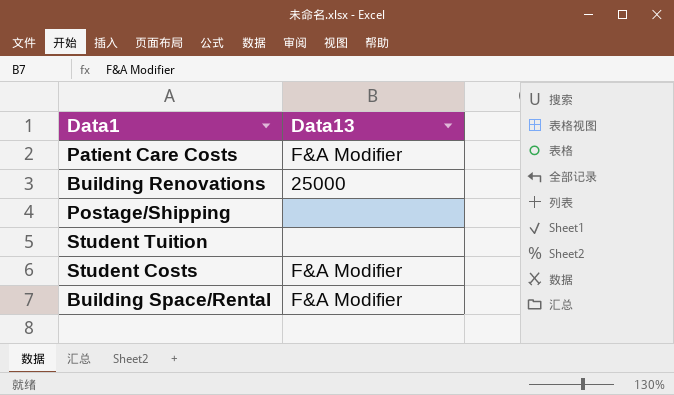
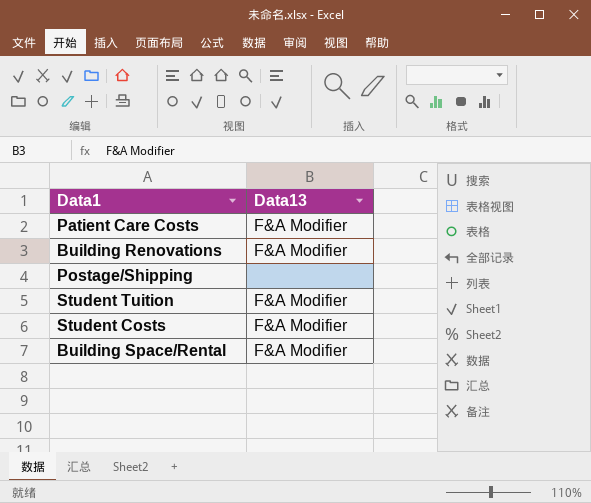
Building Renovations | Data13: 25000 -> F&A Modifier
Student Tuition | Data13: none -> F&A Modifier

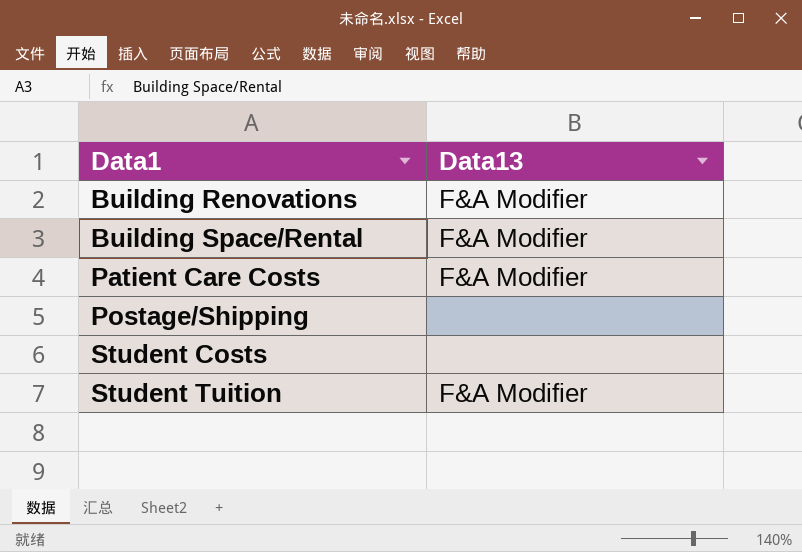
row order: none -> Data1 ascending
Student Costs | Data13: F&A Modifier -> none

